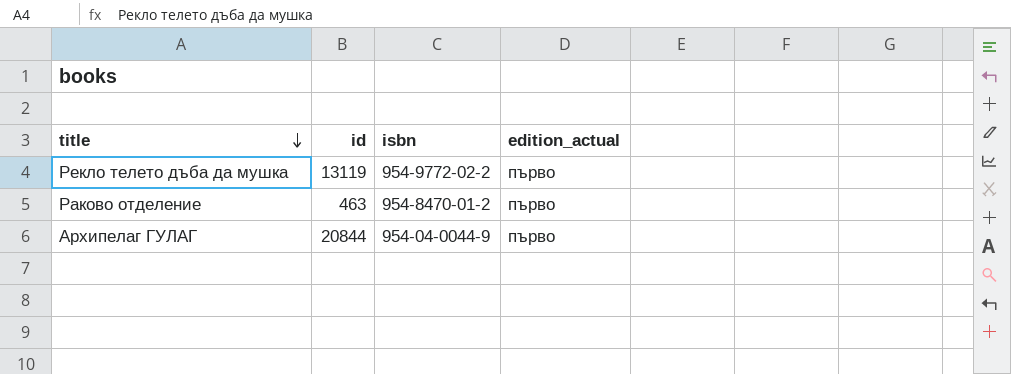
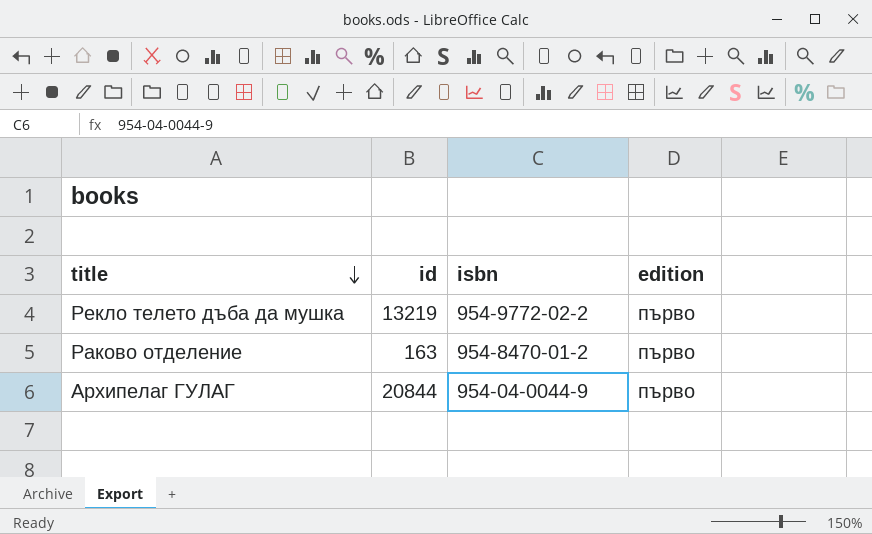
column name: edition_actual -> edition
Рекло телето дъба да мушка | id: 13119 -> 13219
Раково отделение | id: 463 -> 163

